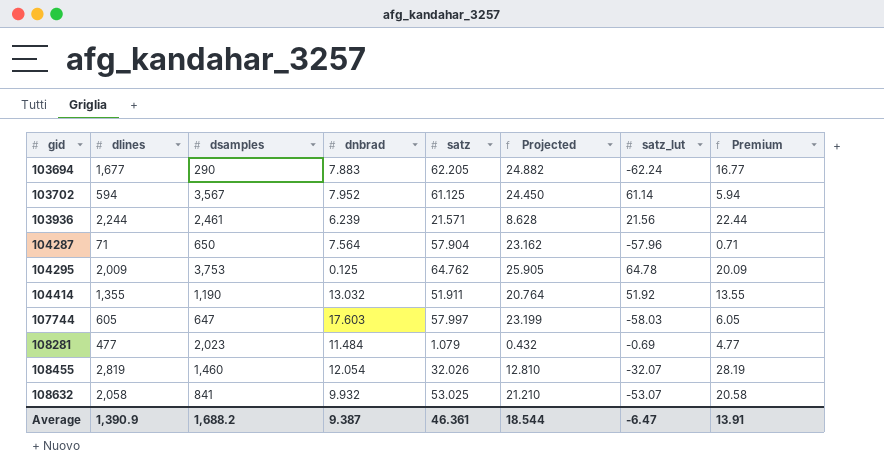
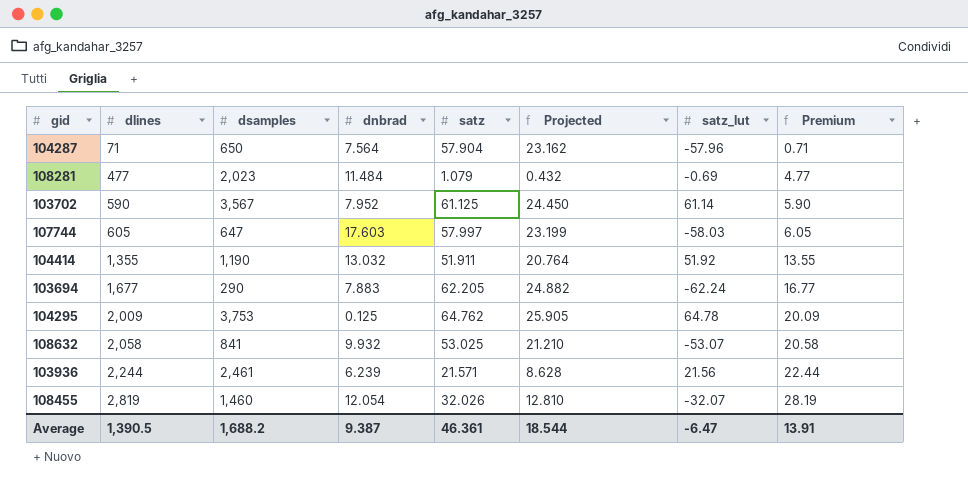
row order: gid ascending -> dlines ascending
103702 | dlines: 594 -> 590
103702 | Premium: 5.94 -> 5.90
Average | dlines: 1,390.9 -> 1,390.5

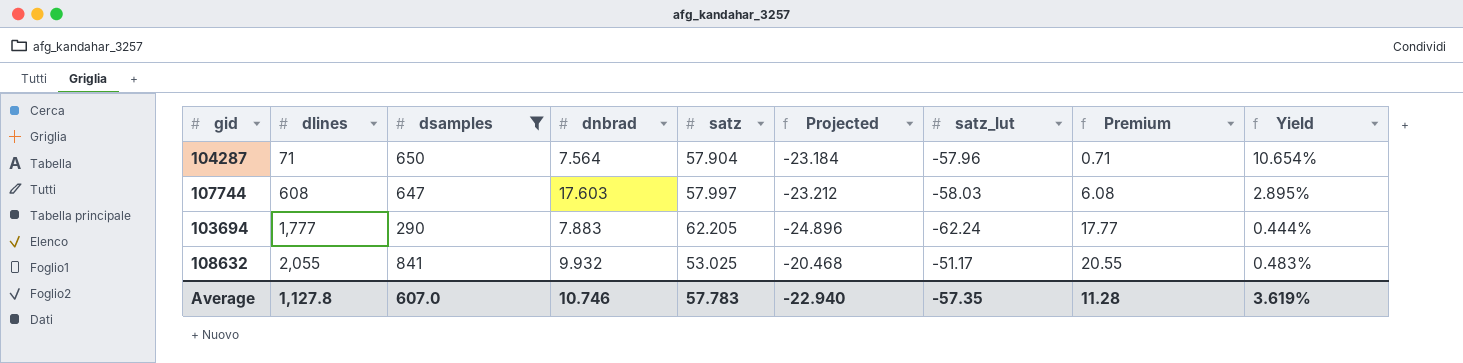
filter: none -> dsamples <= 841
column Projected | formula: [satz] * 0.4 -> [satz_lut] * 0.4
column Yield | formula: none -> [dnbrad] / [dlines]
107744 | dlines: 605 -> 608
107744 | Premium: 6.05 -> 6.08
103694 | dlines: 1,677 -> 1,777
103694 | Premium: 16.77 -> 17.77
108632 | dlines: 2,058 -> 2,055
108632 | satz_lut: -53.07 -> -51.17
108632 | Premium: 20.58 -> 20.55
Average | dlines: 1,390.5 -> 1,127.8
Average | dsamples: 1,688.2 -> 607.0
Average | dnbrad: 9.387 -> 10.746
Average | satz: 46.361 -> 57.783
Average | Projected: 18.544 -> -22.940
Average | satz_lut: -6.47 -> -57.35
Average | Premium: 13.91 -> 11.28

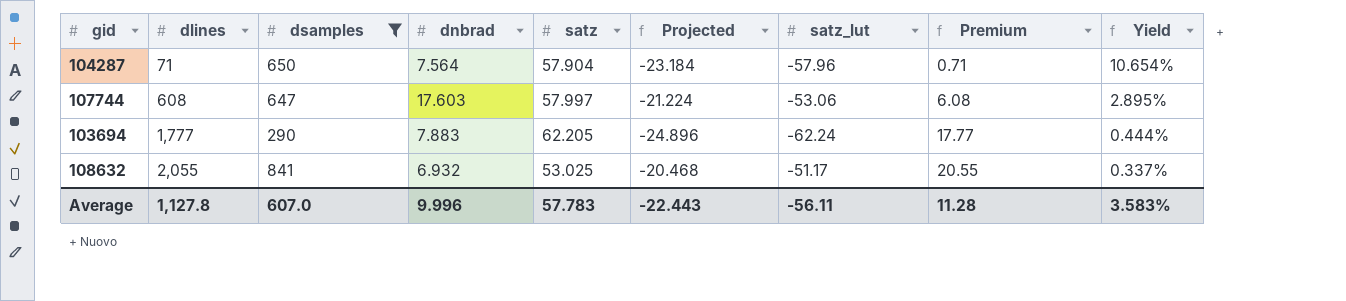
107744 | Projected: -23.212 -> -21.224
107744 | satz_lut: -58.03 -> -53.06
108632 | dnbrad: 9.932 -> 6.932
108632 | Yield: 0.483% -> 0.337%
Average | dnbrad: 10.746 -> 9.996
Average | Projected: -22.940 -> -22.443
Average | satz_lut: -57.35 -> -56.11
Average | Yield: 3.619% -> 3.583%

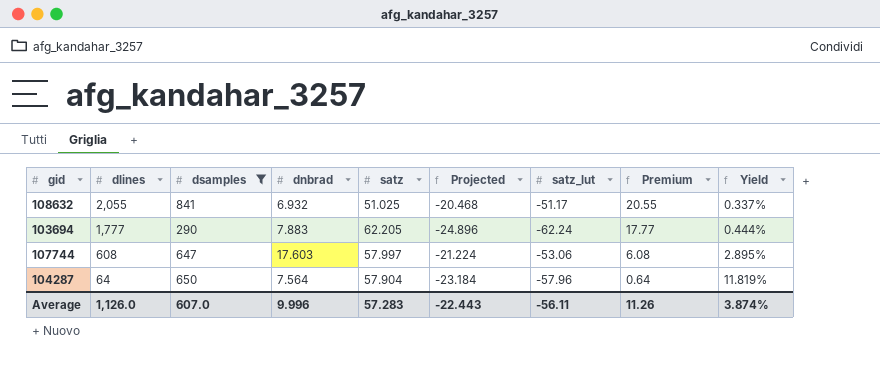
row order: dlines ascending -> dlines descending
108632 | satz: 53.025 -> 51.025
104287 | dlines: 71 -> 64
104287 | Premium: 0.71 -> 0.64
104287 | Yield: 10.654% -> 11.819%
Average | dlines: 1,127.8 -> 1,126.0
Average | satz: 57.783 -> 57.283
Average | Premium: 11.28 -> 11.26
Average | Yield: 3.583% -> 3.874%

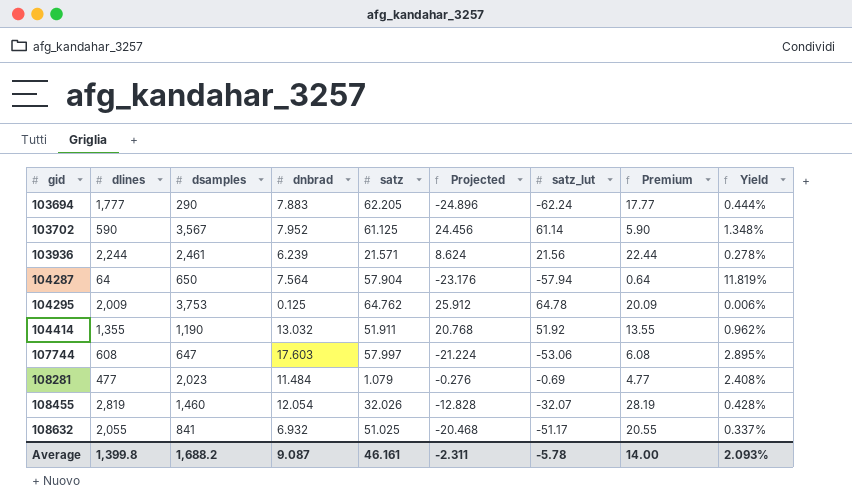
filter: dsamples <= 841 -> none
row order: dlines descending -> gid ascending
104287 | Projected: -23.184 -> -23.176
104287 | satz_lut: -57.96 -> -57.94
Average | dlines: 1,126.0 -> 1,399.8
Average | dsamples: 607.0 -> 1,688.2
Average | dnbrad: 9.996 -> 9.087
Average | satz: 57.283 -> 46.161
Average | Projected: -22.443 -> -2.311
Average | satz_lut: -56.11 -> -5.78
Average | Premium: 11.26 -> 14.00
Average | Yield: 3.874% -> 2.093%

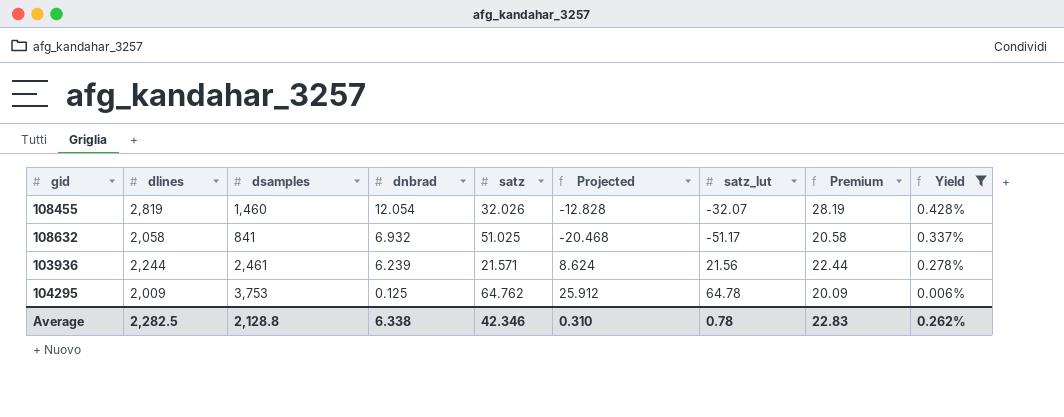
filter: none -> Yield <= 0.428%
row order: gid ascending -> dnbrad descending
108632 | dlines: 2,055 -> 2,058
108632 | Premium: 20.55 -> 20.58
Average | dlines: 1,399.8 -> 2,282.5
Average | dsamples: 1,688.2 -> 2,128.8
Average | dnbrad: 9.087 -> 6.338
Average | satz: 46.161 -> 42.346
Average | Projected: -2.311 -> 0.310
Average | satz_lut: -5.78 -> 0.78
Average | Premium: 14.00 -> 22.83
Average | Yield: 2.093% -> 0.262%

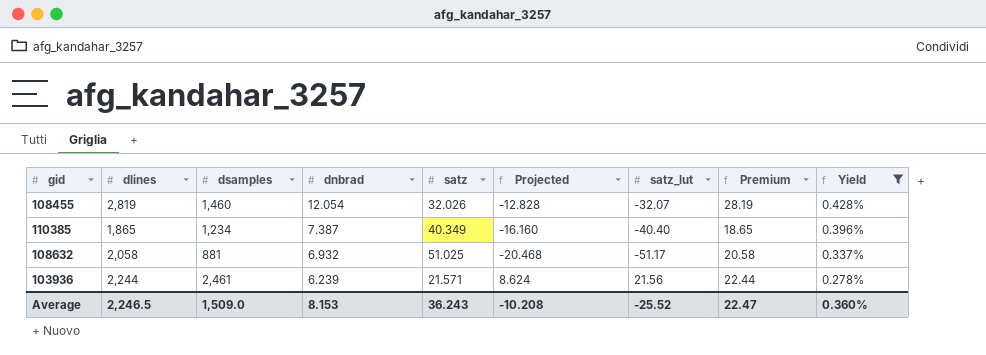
row 104295: 2,009 | 3,753 | 0.125 | 64.762 | 25.912 | 64.78 | 20.09 | 0.006% -> none
row 110385: none -> 1,865 | 1,234 | 7.387 | 40.349 | -16.160 | -40.40 | 18.65 | 0.396%
108632 | dsamples: 841 -> 881
Average | dlines: 2,282.5 -> 2,246.5
Average | dsamples: 2,128.8 -> 1,509.0
Average | dnbrad: 6.338 -> 8.153
Average | satz: 42.346 -> 36.243
Average | Projected: 0.310 -> -10.208
Average | satz_lut: 0.78 -> -25.52
Average | Premium: 22.83 -> 22.47
Average | Yield: 0.262% -> 0.360%

